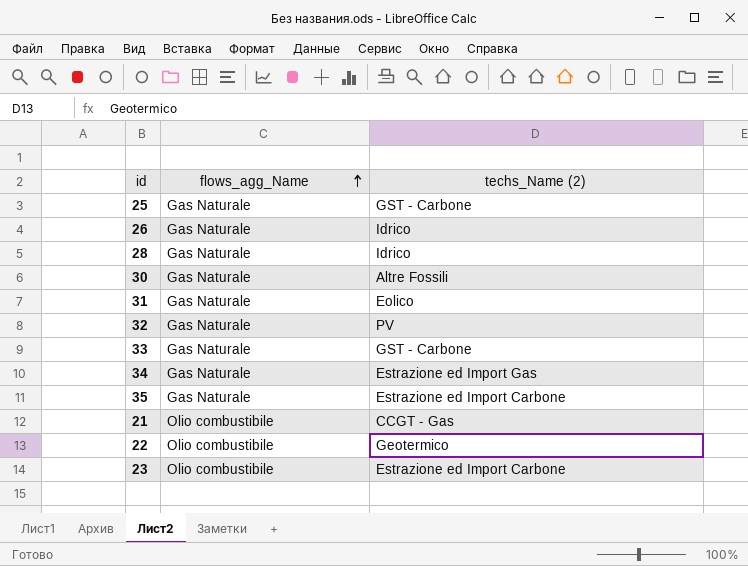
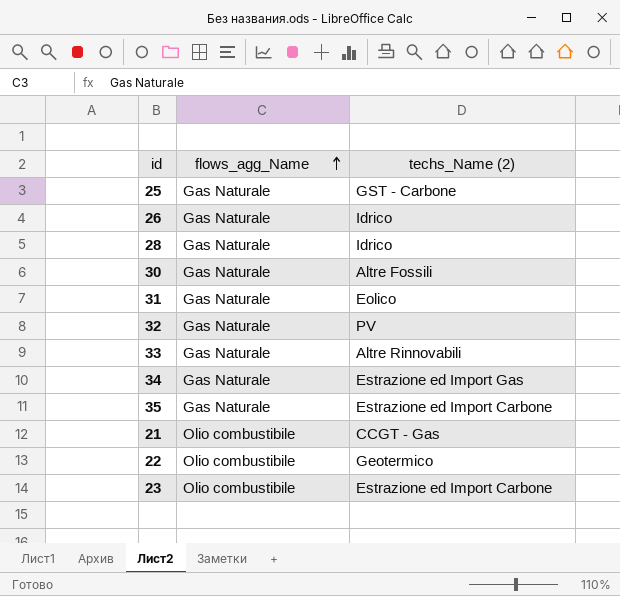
33 | techs_Name (2): GST - Carbone -> Altre Rinnovabili

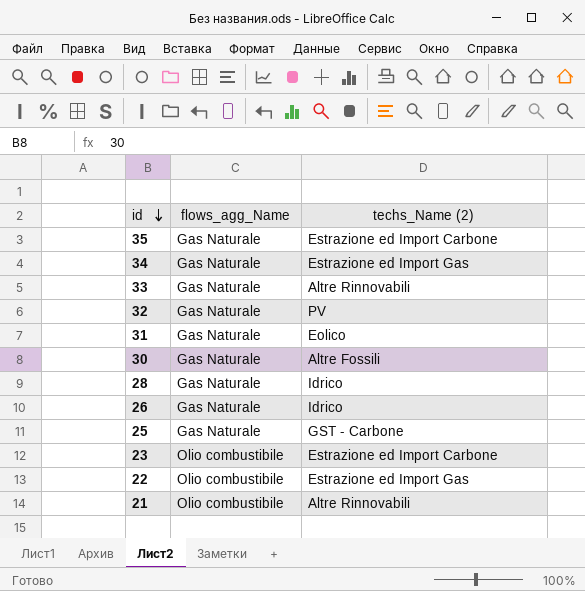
row order: flows_agg_Name ascending -> id descending
22 | techs_Name (2): Geotermico -> Estrazione ed Import Gas
21 | techs_Name (2): CCGT - Gas -> Altre Rinnovabili

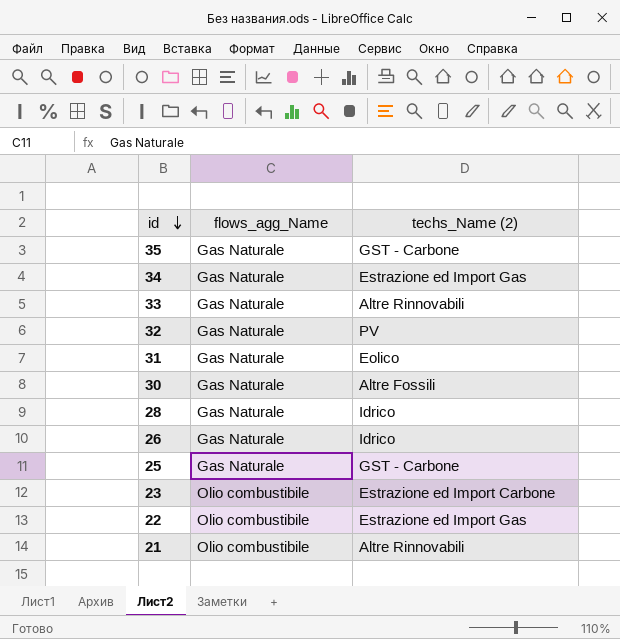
35 | techs_Name (2): Estrazione ed Import Carbone -> GST - Carbone

